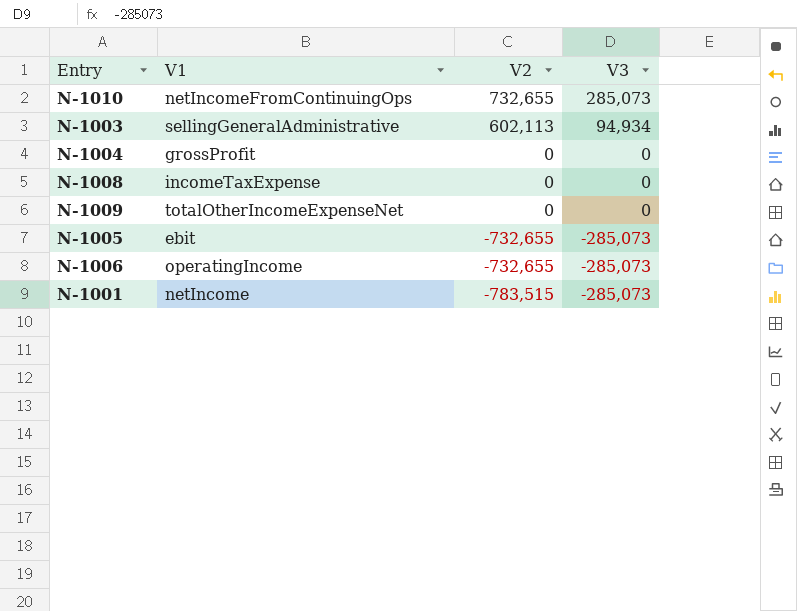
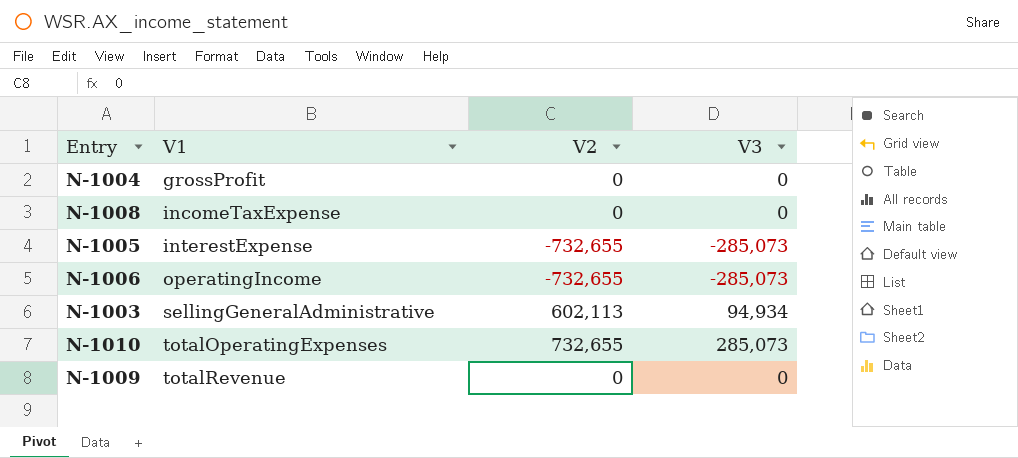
row order: V2 descending -> V1 ascending
row N-1001: netIncome | -783,515 | -285,073 -> none
N-1005 | V1: ebit -> interestExpense
N-1010 | V1: netIncomeFromContinuingOps -> totalOperatingExpenses
N-1009 | V1: totalOtherIncomeExpenseNet -> totalRevenue

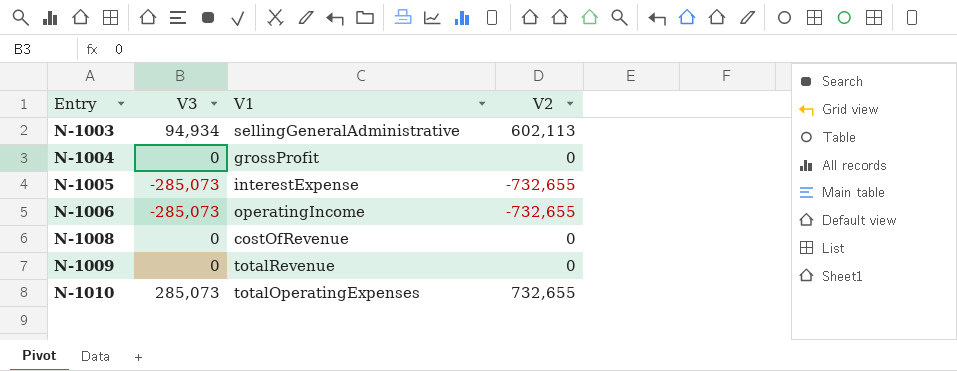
row order: V1 ascending -> Entry ascending
column V3 | position: 4 -> 2
N-1008 | V1: incomeTaxExpense -> costOfRevenue

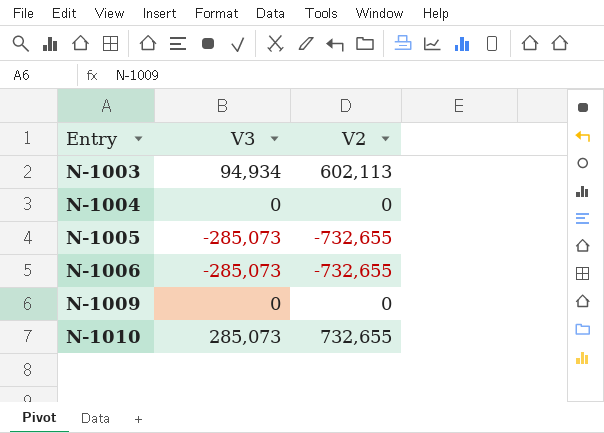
column V1 | position: 3 -> none
row N-1008: 0 | costOfRevenue | 0 -> none

